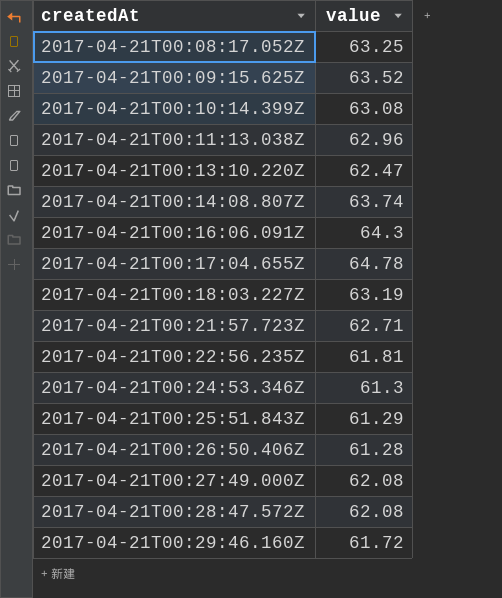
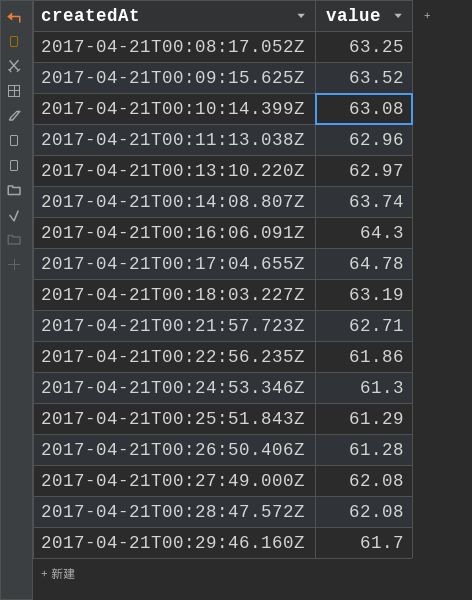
2017-04-21T00:13:10.220Z | value: 62.47 -> 62.97
2017-04-21T00:22:56.235Z | value: 61.81 -> 61.86
2017-04-21T00:29:46.160Z | value: 61.72 -> 61.7

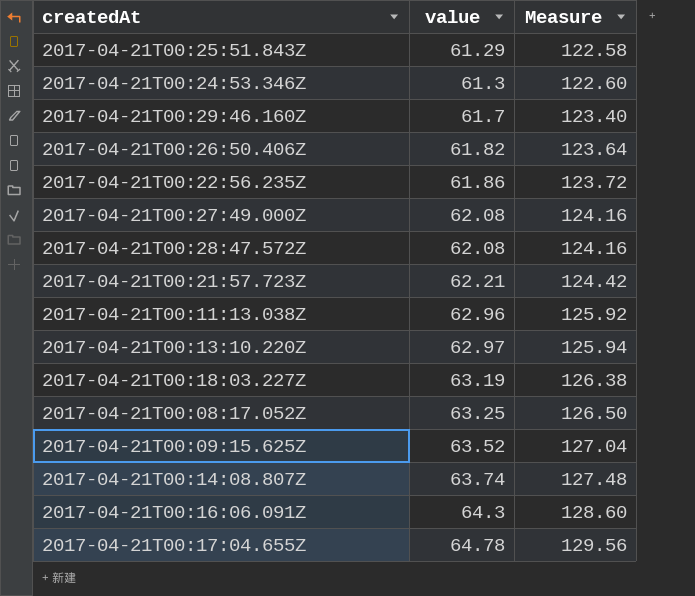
row order: createdAt ascending -> value ascending
column Measure | formula: none -> [value] * 2
row 2017-04-21T00:10:14.399Z: 63.08 -> none
2017-04-21T00:26:50.406Z | value: 61.28 -> 61.82
2017-04-21T00:21:57.723Z | value: 62.71 -> 62.21

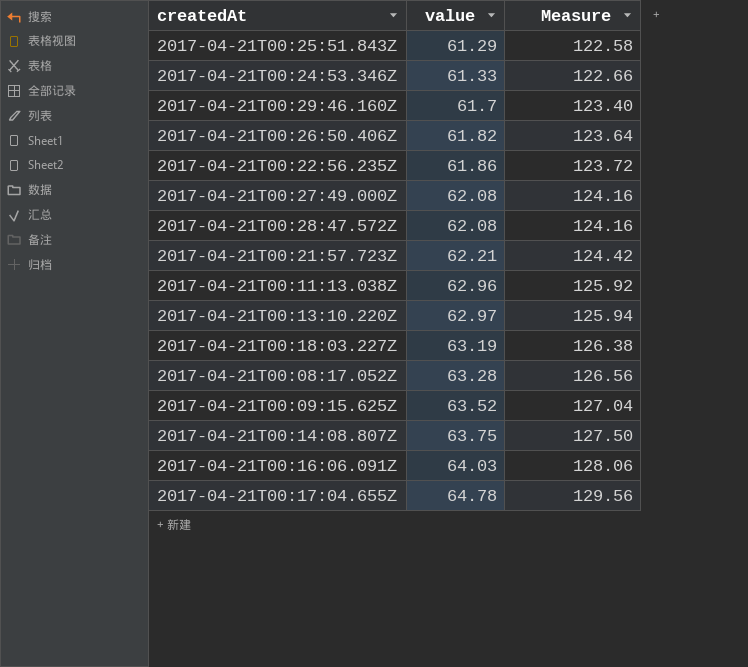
2017-04-21T00:24:53.346Z | value: 61.3 -> 61.33
2017-04-21T00:24:53.346Z | Measure: 122.60 -> 122.66
2017-04-21T00:08:17.052Z | value: 63.25 -> 63.28
2017-04-21T00:08:17.052Z | Measure: 126.50 -> 126.56
2017-04-21T00:14:08.807Z | value: 63.74 -> 63.75
2017-04-21T00:14:08.807Z | Measure: 127.48 -> 127.50
2017-04-21T00:16:06.091Z | value: 64.3 -> 64.03
2017-04-21T00:16:06.091Z | Measure: 128.60 -> 128.06

